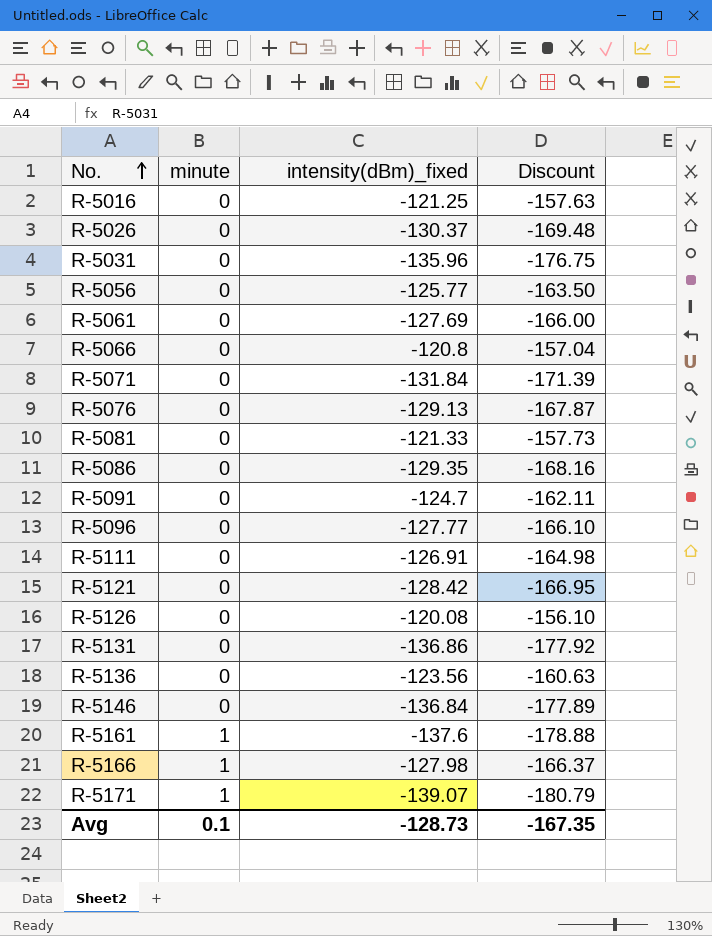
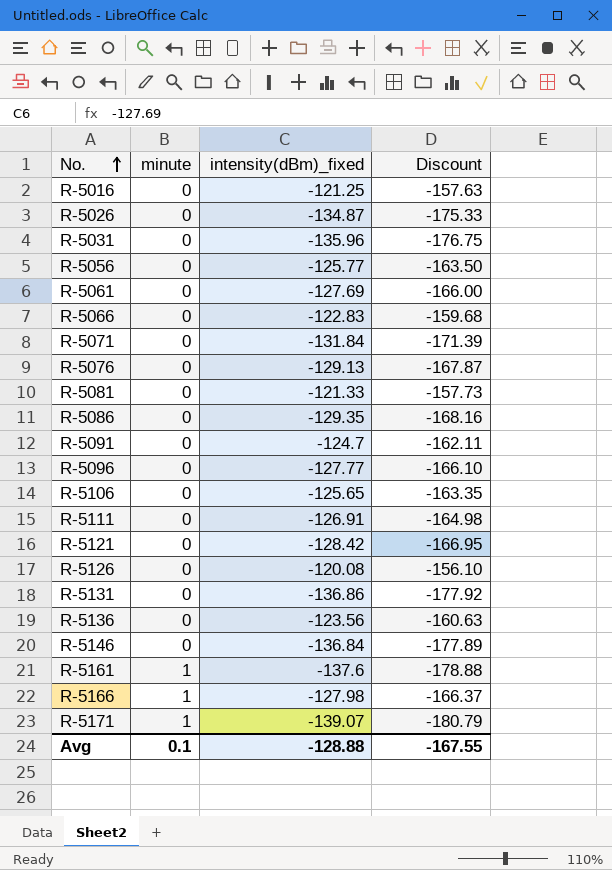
R-5026 | intensity(dBm)_fixed: -130.37 -> -134.87
R-5026 | Discount: -169.48 -> -175.33
R-5066 | intensity(dBm)_fixed: -120.8 -> -122.83
R-5066 | Discount: -157.04 -> -159.68
row R-5106: none -> 0 | -125.65 | -163.35
Avg | intensity(dBm)_fixed: -128.73 -> -128.88
Avg | Discount: -167.35 -> -167.55

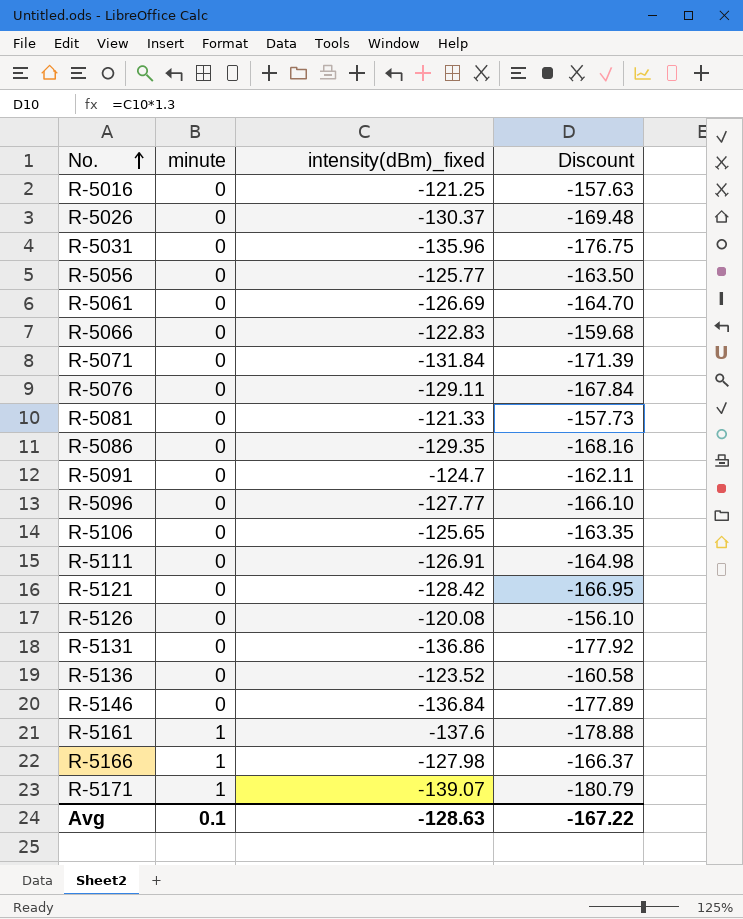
R-5026 | intensity(dBm)_fixed: -134.87 -> -130.37
R-5026 | Discount: -175.33 -> -169.48
R-5061 | intensity(dBm)_fixed: -127.69 -> -126.69
R-5061 | Discount: -166.00 -> -164.70
R-5076 | intensity(dBm)_fixed: -129.13 -> -129.11
R-5076 | Discount: -167.87 -> -167.84
R-5136 | intensity(dBm)_fixed: -123.56 -> -123.52
R-5136 | Discount: -160.63 -> -160.58
Avg | intensity(dBm)_fixed: -128.88 -> -128.63
Avg | Discount: -167.55 -> -167.22

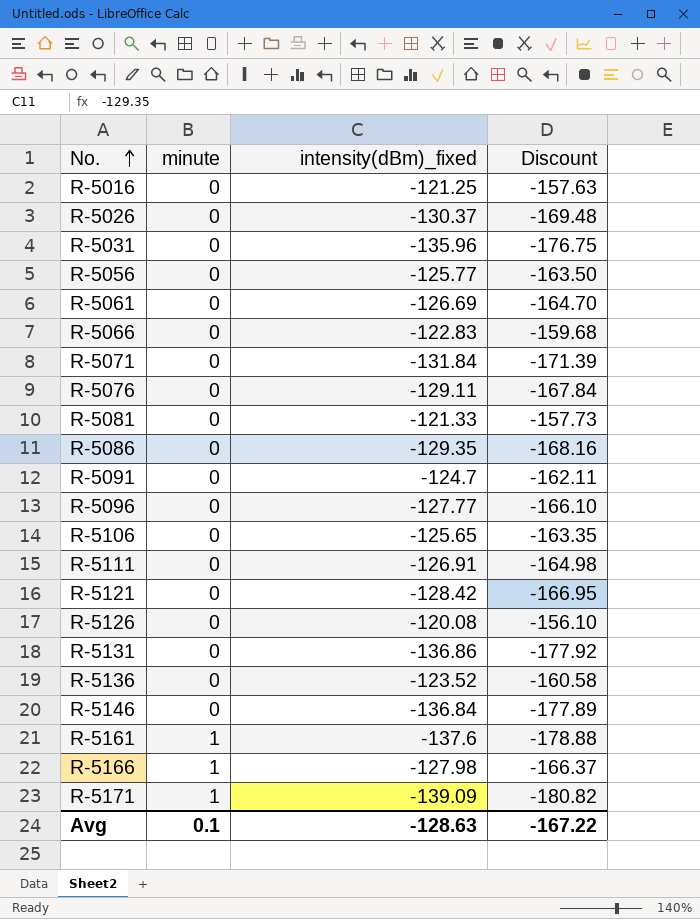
R-5171 | intensity(dBm)_fixed: -139.07 -> -139.09
R-5171 | Discount: -180.79 -> -180.82

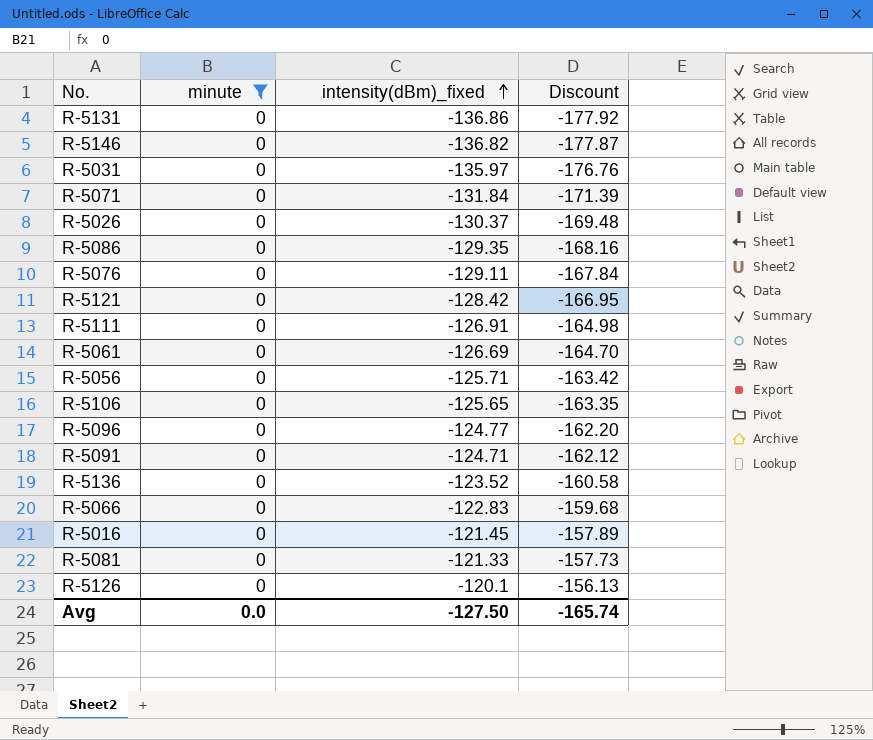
filter: none -> minute = 0
row order: No. ascending -> intensity(dBm)_fixed ascending
R-5146 | intensity(dBm)_fixed: -136.84 -> -136.82
R-5146 | Discount: -177.89 -> -177.87
R-5031 | intensity(dBm)_fixed: -135.96 -> -135.97
R-5031 | Discount: -176.75 -> -176.76
R-5056 | intensity(dBm)_fixed: -125.77 -> -125.71
R-5056 | Discount: -163.50 -> -163.42
R-5096 | intensity(dBm)_fixed: -127.77 -> -124.77
R-5096 | Discount: -166.10 -> -162.20
R-5091 | intensity(dBm)_fixed: -124.7 -> -124.71
R-5091 | Discount: -162.11 -> -162.12
R-5016 | intensity(dBm)_fixed: -121.25 -> -121.45
R-5016 | Discount: -157.63 -> -157.89
R-5126 | intensity(dBm)_fixed: -120.08 -> -120.1
R-5126 | Discount: -156.10 -> -156.13
Avg | minute: 0.1 -> 0.0
Avg | intensity(dBm)_fixed: -128.63 -> -127.50
Avg | Discount: -167.22 -> -165.74

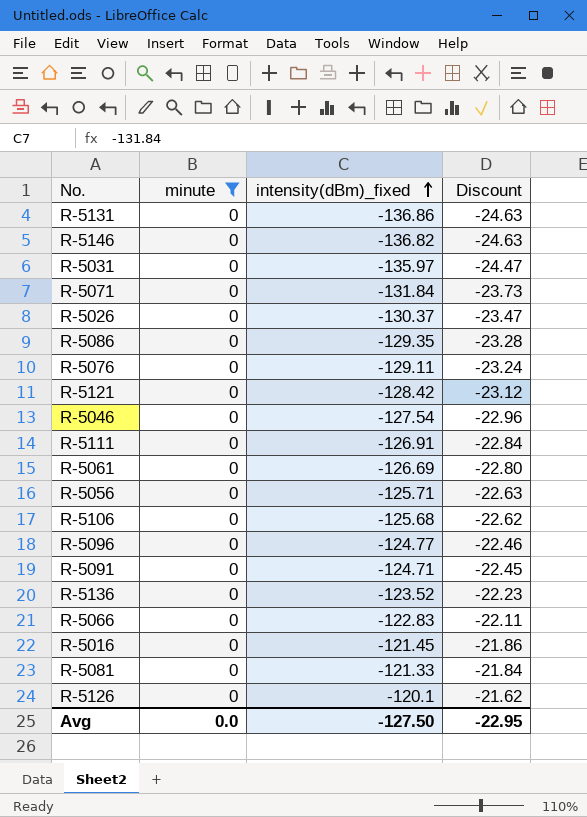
column Discount | formula: [intensity(dBm)_fixed] * 1.3 -> [intensity(dBm)_fixed] * 0.18
row R-5046: none -> 0 | -127.54 | -22.96
R-5106 | intensity(dBm)_fixed: -125.65 -> -125.68
Avg | Discount: -165.74 -> -22.95

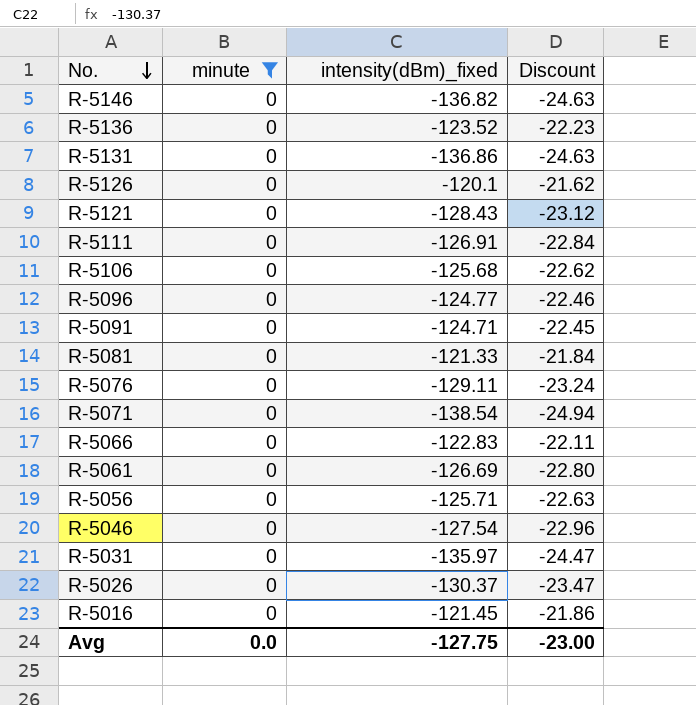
row order: intensity(dBm)_fixed ascending -> No. descending
row R-5086: 0 | -129.35 | -23.28 -> none
R-5121 | intensity(dBm)_fixed: -128.42 -> -128.43
R-5071 | intensity(dBm)_fixed: -131.84 -> -138.54
R-5071 | Discount: -23.73 -> -24.94
Avg | intensity(dBm)_fixed: -127.50 -> -127.75
Avg | Discount: -22.95 -> -23.00

